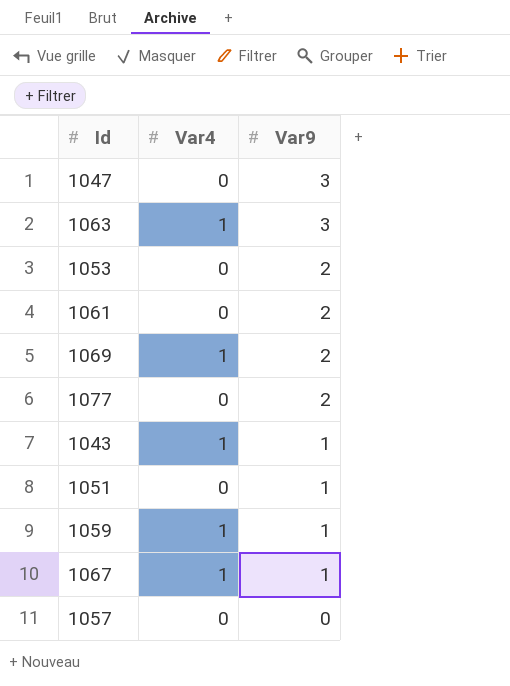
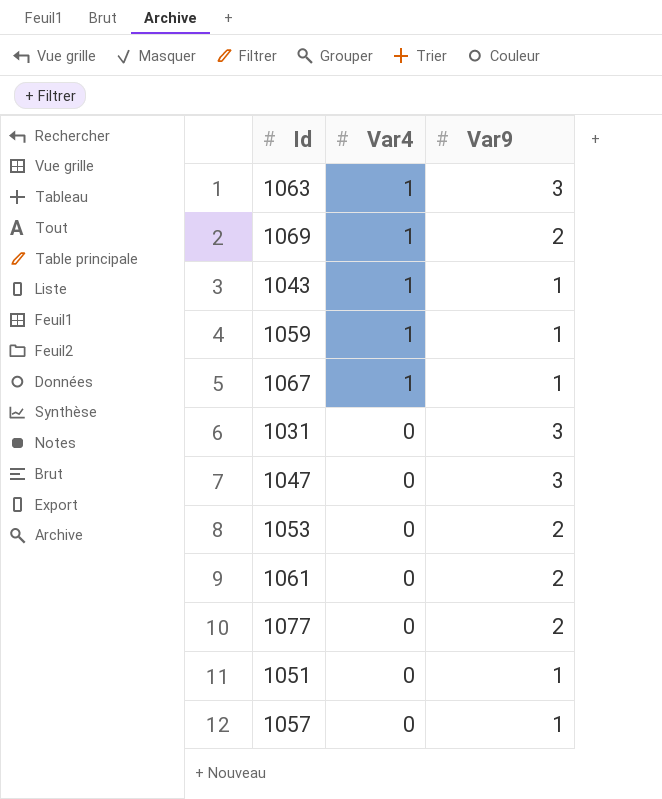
row order: Var9 descending -> Var4 descending
row 1031: none -> 0 | 3
1057 | Var9: 0 -> 1

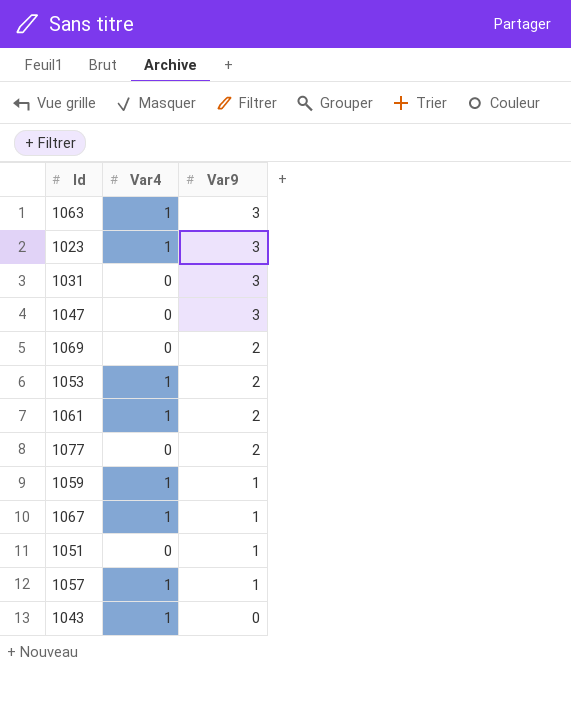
row order: Var4 descending -> Var9 descending
row 1023: none -> 1 | 3
1069 | Var4: 1 -> 0
1053 | Var4: 0 -> 1
1061 | Var4: 0 -> 1
1057 | Var4: 0 -> 1
1043 | Var9: 1 -> 0

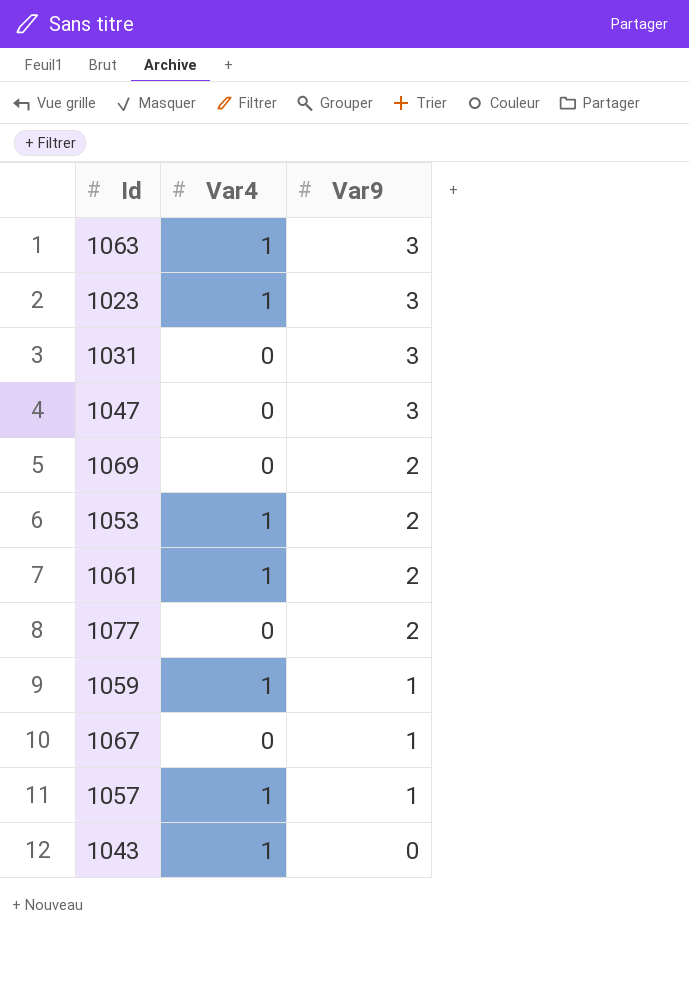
row 1051: 0 | 1 -> none
1067 | Var4: 1 -> 0

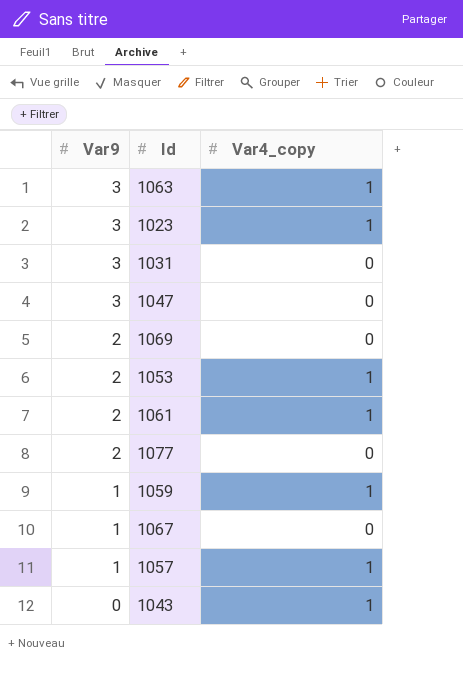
column Var9 | position: 3 -> 1
column name: Var4 -> Var4_copy

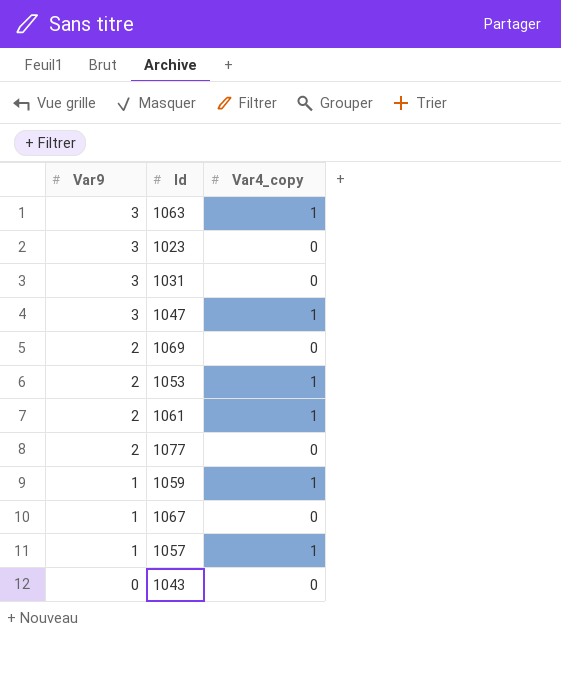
1023 | Var4_copy: 1 -> 0
1047 | Var4_copy: 0 -> 1
1043 | Var4_copy: 1 -> 0

